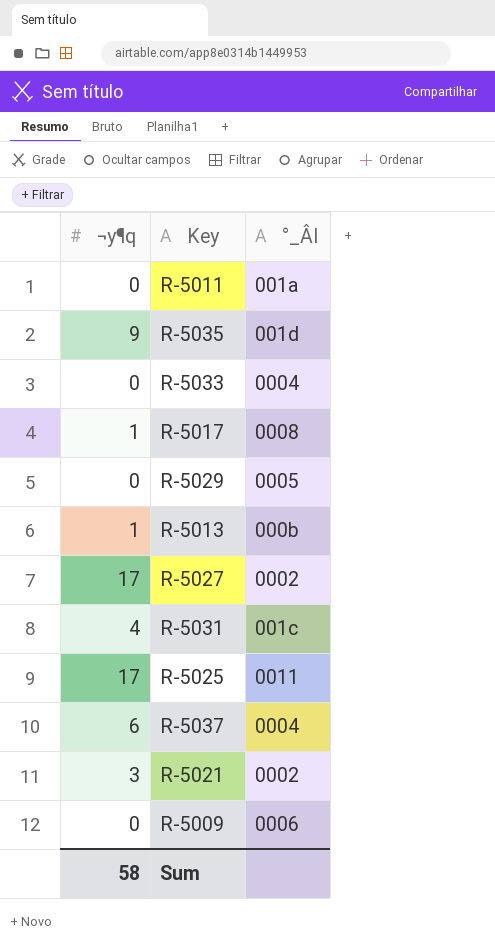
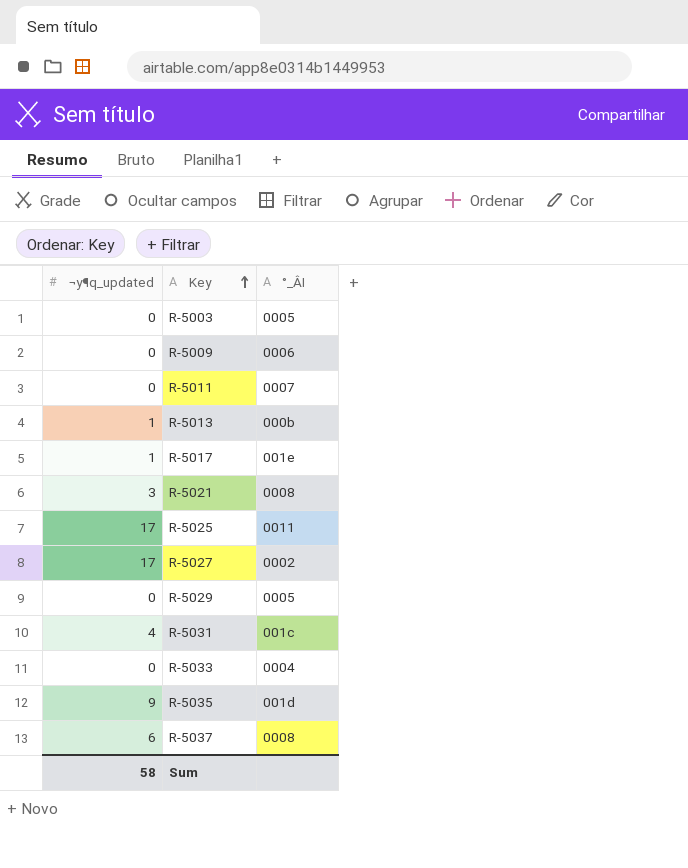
row order: none -> Key ascending
column name: ¬y¶q -> ¬y¶q_updated
row R-5003: none -> 0 | 0005
R-5011 | °_ÂI: 001a -> 0007
R-5017 | °_ÂI: 0008 -> 001e
R-5021 | °_ÂI: 0002 -> 0008
R-5037 | °_ÂI: 0004 -> 0008

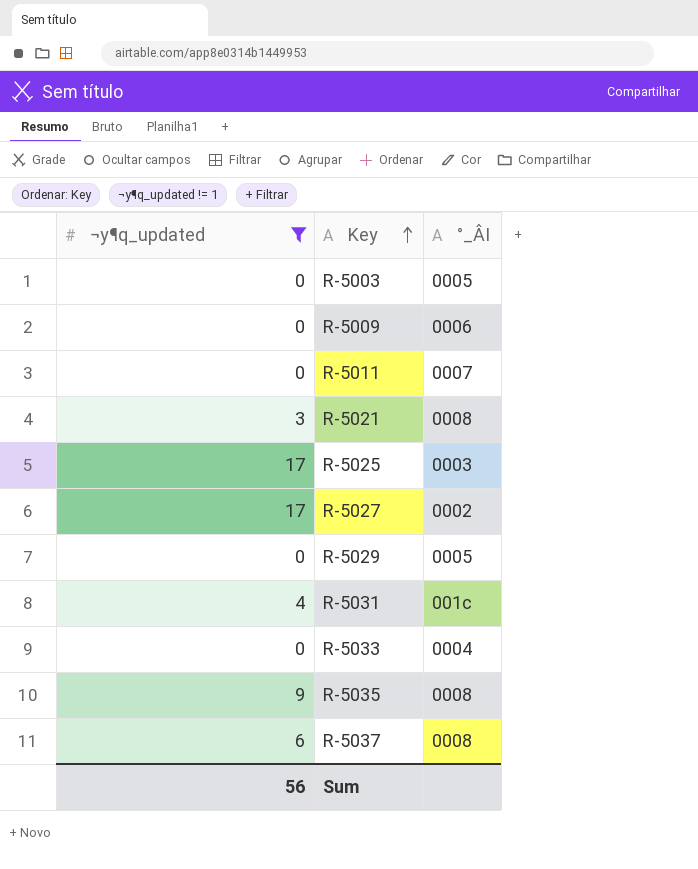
filter: none -> ¬y¶q_updated != 1
R-5025 | °_ÂI: 0011 -> 0003
R-5035 | °_ÂI: 001d -> 0008
Sum | ¬y¶q_updated: 58 -> 56

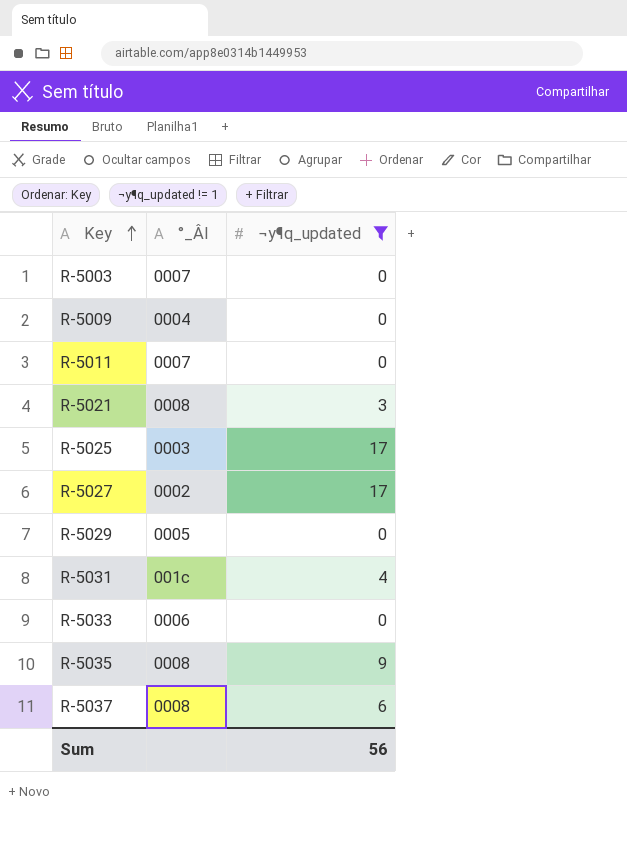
column ¬y¶q_updated | position: 1 -> 3
R-5003 | °_ÂI: 0005 -> 0007
R-5009 | °_ÂI: 0006 -> 0004
R-5033 | °_ÂI: 0004 -> 0006

